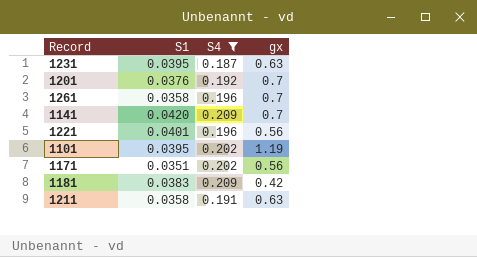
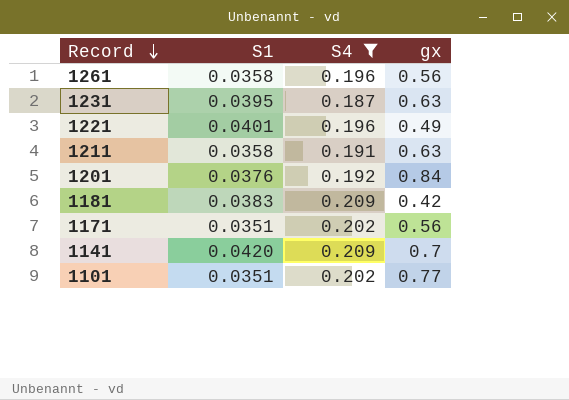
row order: none -> Record descending
1261 | gx: 0.7 -> 0.56
1221 | gx: 0.56 -> 0.49
1201 | gx: 0.7 -> 0.84
1101 | S1: 0.0395 -> 0.0351
1101 | gx: 1.19 -> 0.77

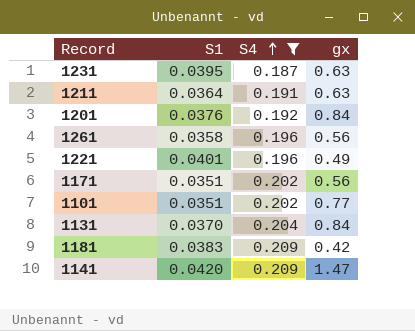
row order: Record descending -> S4 ascending
1211 | S1: 0.0358 -> 0.0364
row 1131: none -> 0.0370 | 0.204 | 0.84
1141 | gx: 0.7 -> 1.47

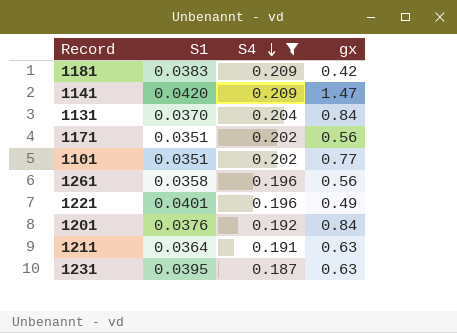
row order: S4 ascending -> S4 descending

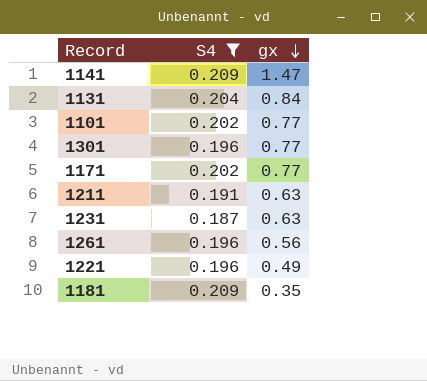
row order: S4 descending -> gx descending
column S1 | position: 2 -> none
row 1201: 0.0376 | 0.192 | 0.84 -> none
row 1301: none -> 0.196 | 0.77
1171 | gx: 0.56 -> 0.77
1181 | gx: 0.42 -> 0.35

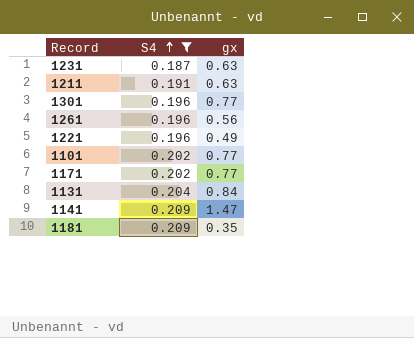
row order: gx descending -> S4 ascending

